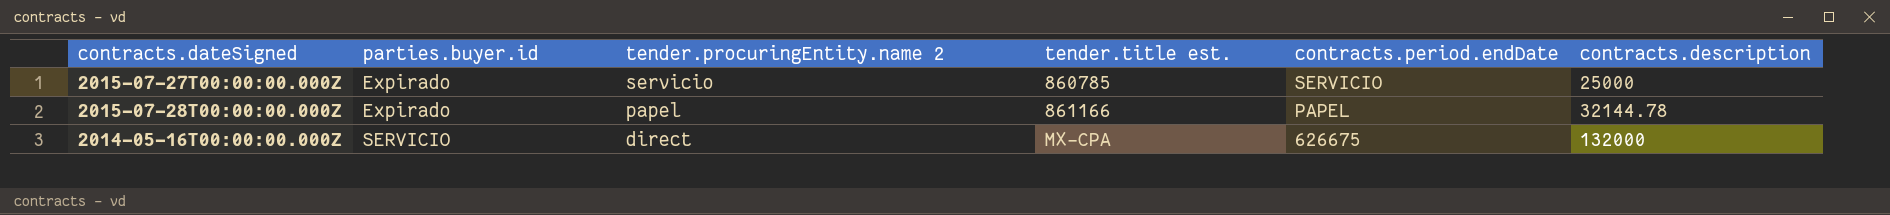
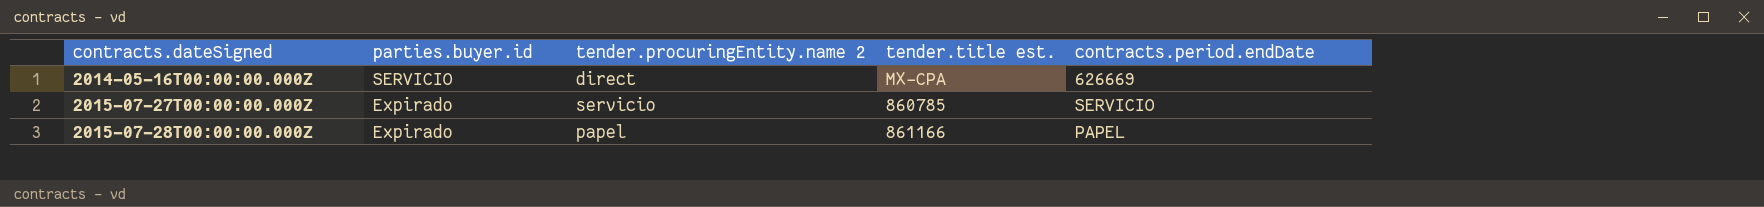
row order: parties.buyer.id ascending -> contracts.dateSigned ascending
column contracts.description | position: 6 -> none
2014-05-16T00:00:00.000Z | contracts.period.endDate: 626675 -> 626669

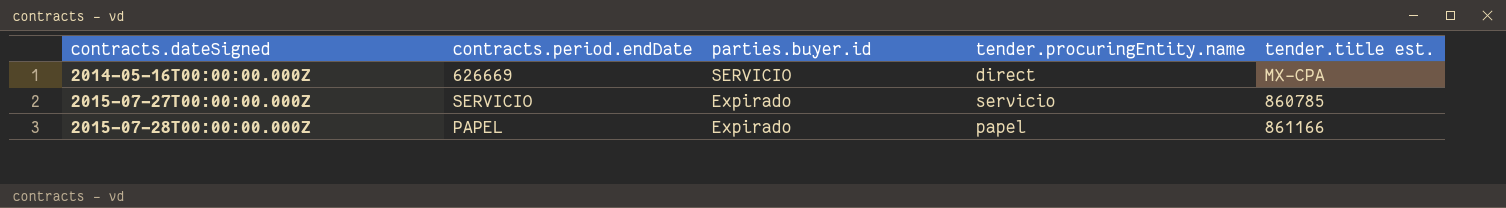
column contracts.period.endDate | position: 5 -> 2
column name: tender.procuringEntity.name 2 -> tender.procuringEntity.name

